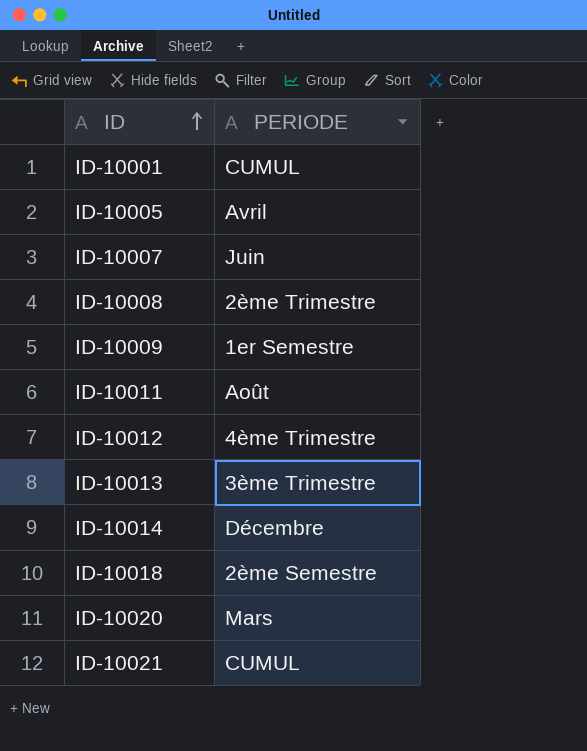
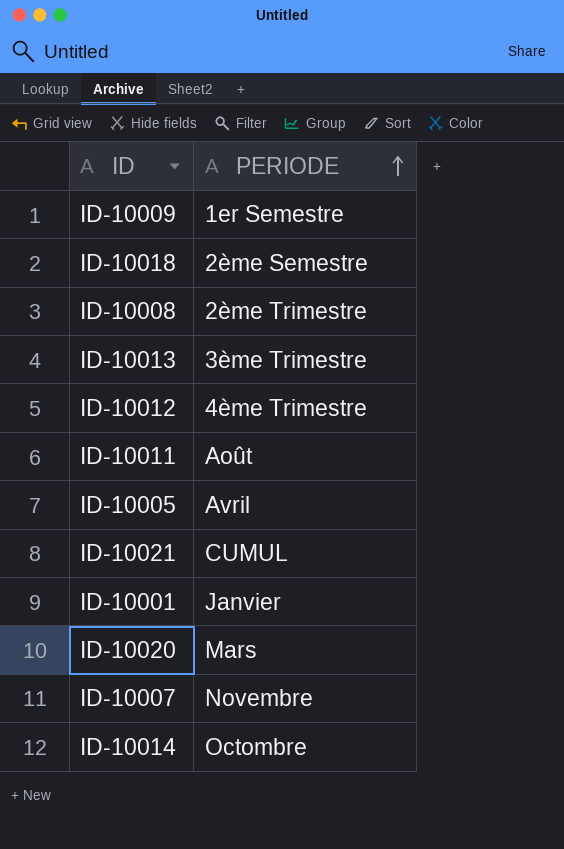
row order: ID ascending -> PERIODE ascending
ID-10001 | PERIODE: CUMUL -> Janvier
ID-10007 | PERIODE: Juin -> Novembre
ID-10014 | PERIODE: Décembre -> Octombre

